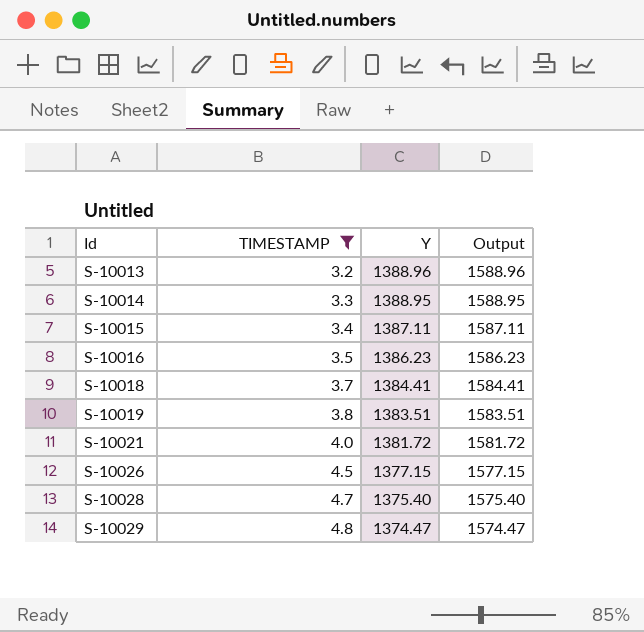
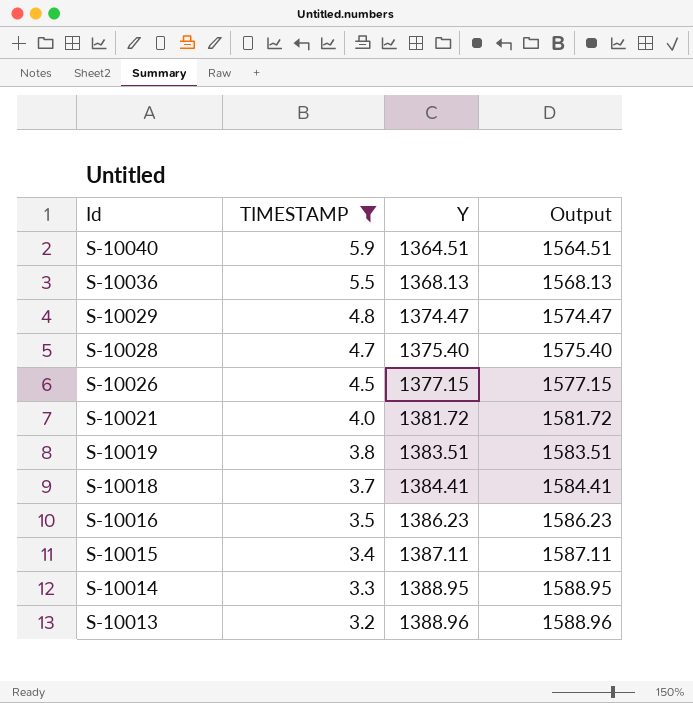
row order: Id ascending -> Id descending
row S-10040: none -> 5.9 | 1364.51 | 1564.51
row S-10036: none -> 5.5 | 1368.13 | 1568.13

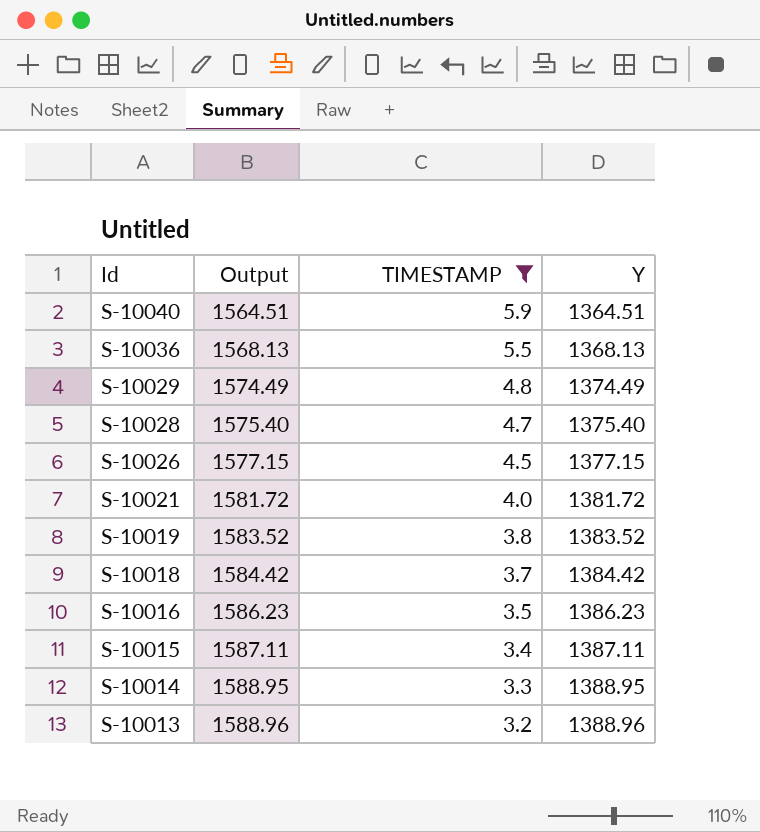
column Output | position: 4 -> 2
S-10029 | Output: 1574.47 -> 1574.49
S-10029 | Y: 1374.47 -> 1374.49
S-10019 | Output: 1583.51 -> 1583.52
S-10019 | Y: 1383.51 -> 1383.52
S-10018 | Output: 1584.41 -> 1584.42
S-10018 | Y: 1384.41 -> 1384.42

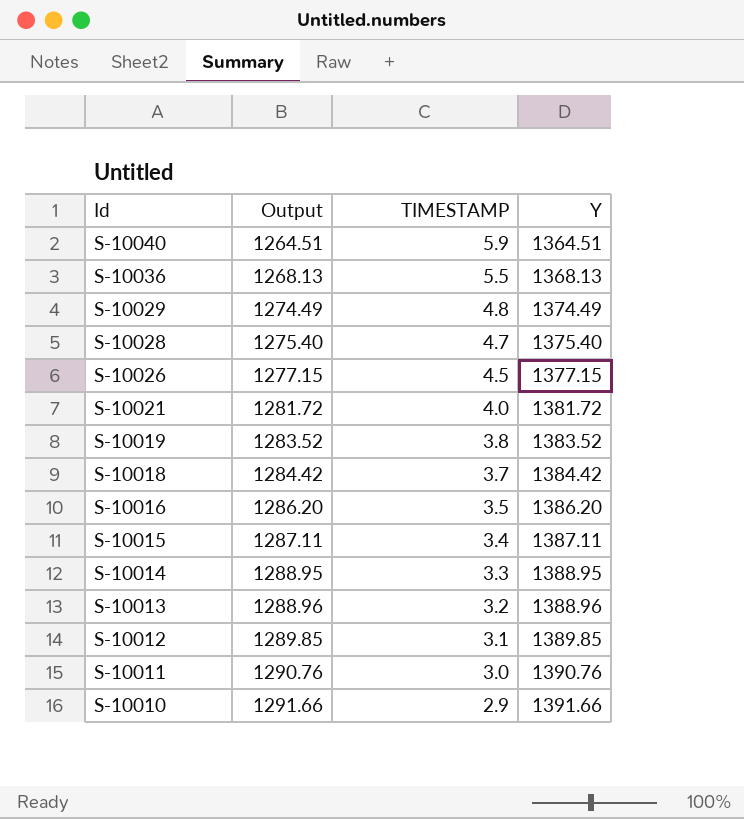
filter: TIMESTAMP >= 3.2 -> none
column Output | formula: [Y] + 200 -> [Y] - 100
S-10016 | Y: 1386.23 -> 1386.20

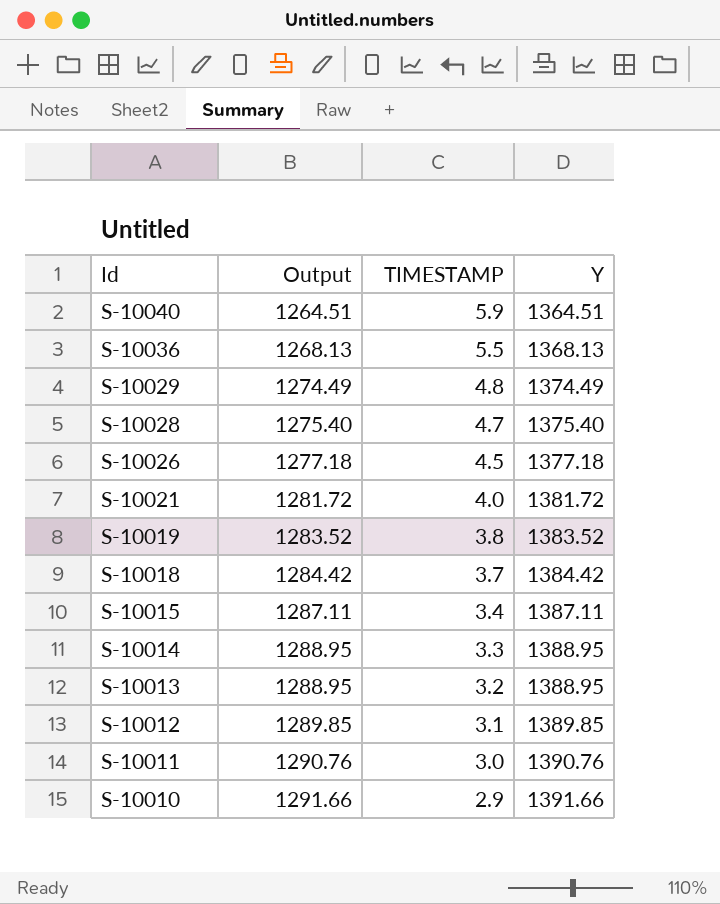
row S-10016: 1286.20 | 3.5 | 1386.20 -> none
S-10026 | Output: 1277.15 -> 1277.18
S-10026 | Y: 1377.15 -> 1377.18
S-10013 | Output: 1288.96 -> 1288.95
S-10013 | Y: 1388.96 -> 1388.95

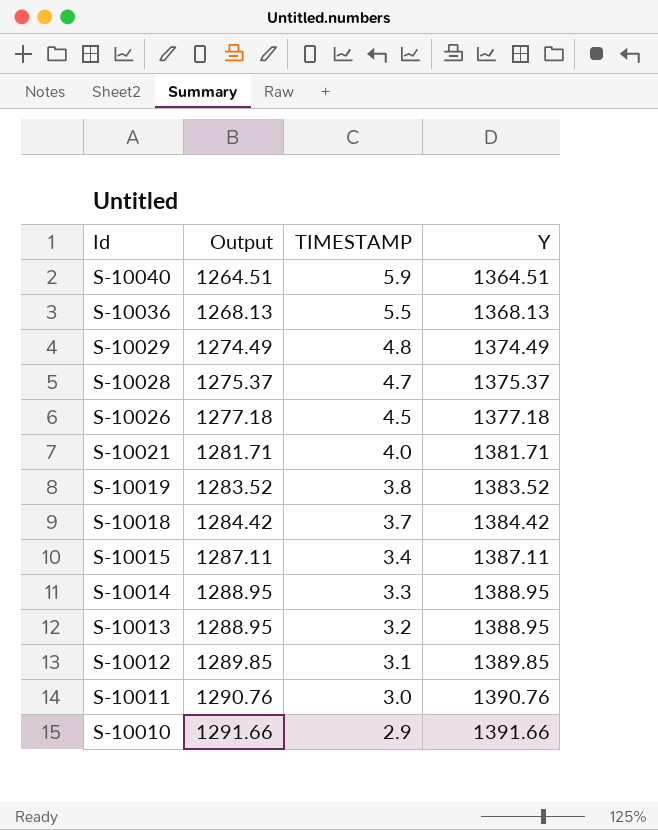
S-10028 | Output: 1275.40 -> 1275.37
S-10028 | Y: 1375.40 -> 1375.37
S-10021 | Output: 1281.72 -> 1281.71
S-10021 | Y: 1381.72 -> 1381.71

